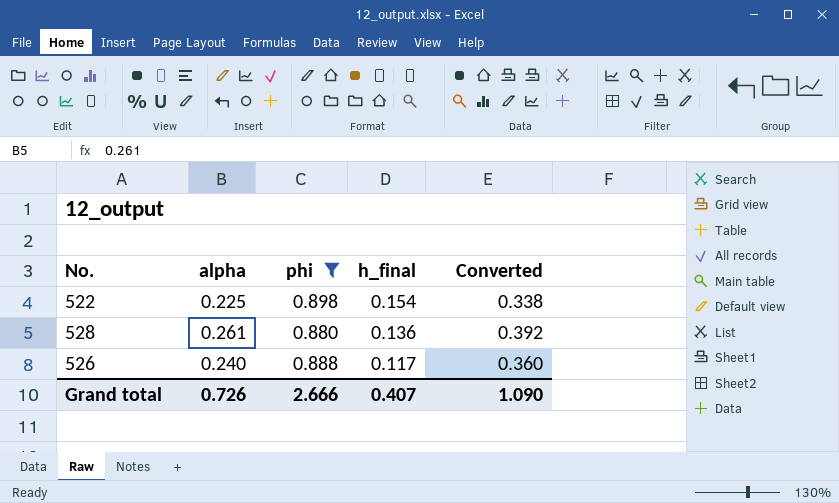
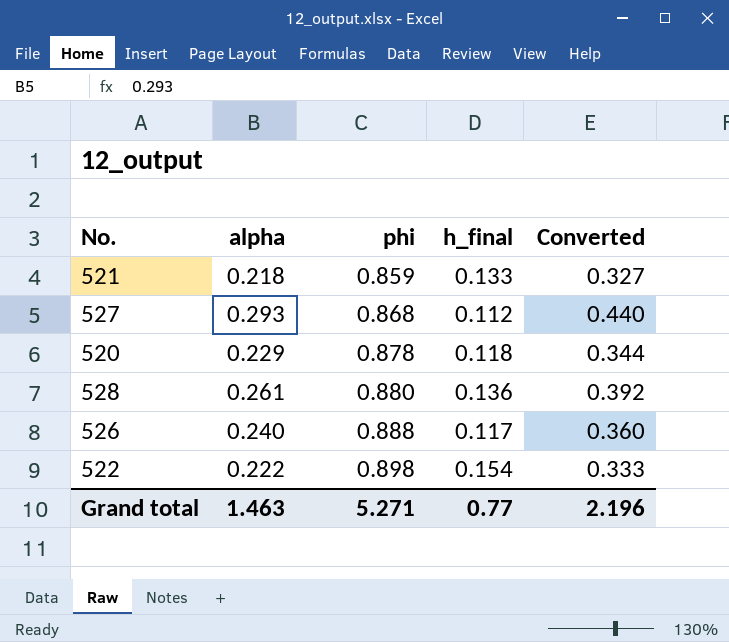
filter: phi >= 0.880 -> none
row order: h_final descending -> phi ascending
522 | alpha: 0.225 -> 0.222
522 | Converted: 0.338 -> 0.333
Grand total | alpha: 0.726 -> 1.463
Grand total | phi: 2.666 -> 5.271
Grand total | h_final: 0.407 -> 0.77
Grand total | Converted: 1.090 -> 2.196

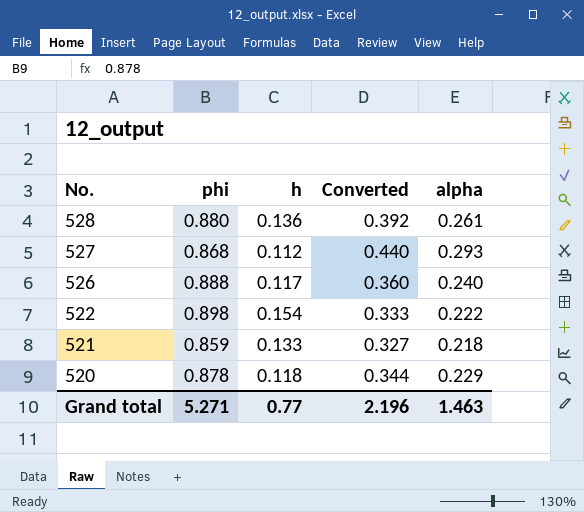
row order: phi ascending -> No. descending
column name: h_final -> h
column alpha | position: 2 -> 5

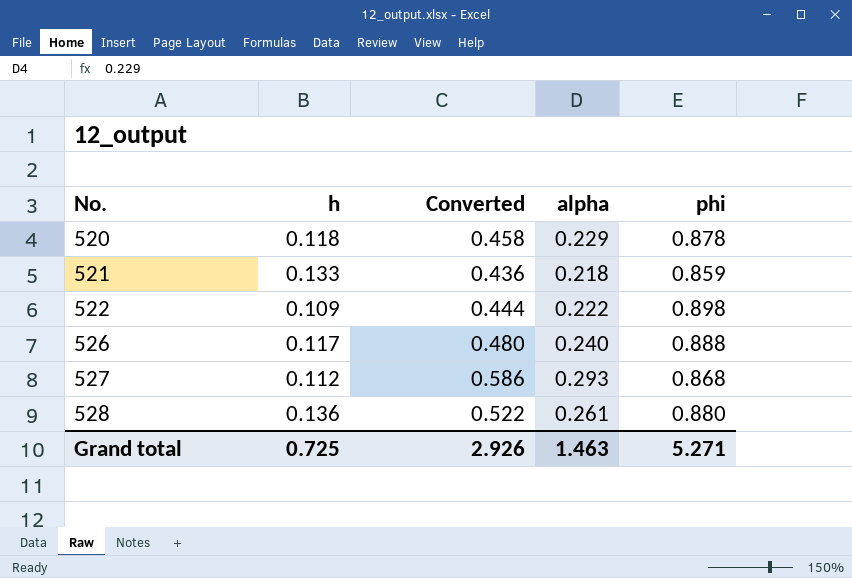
row order: No. descending -> No. ascending
column Converted | formula: [alpha] * 1.5 -> [alpha] * 2
column phi | position: 2 -> 5
522 | h: 0.154 -> 0.109
Grand total | h: 0.77 -> 0.725
Grand total | Converted: 2.196 -> 2.926

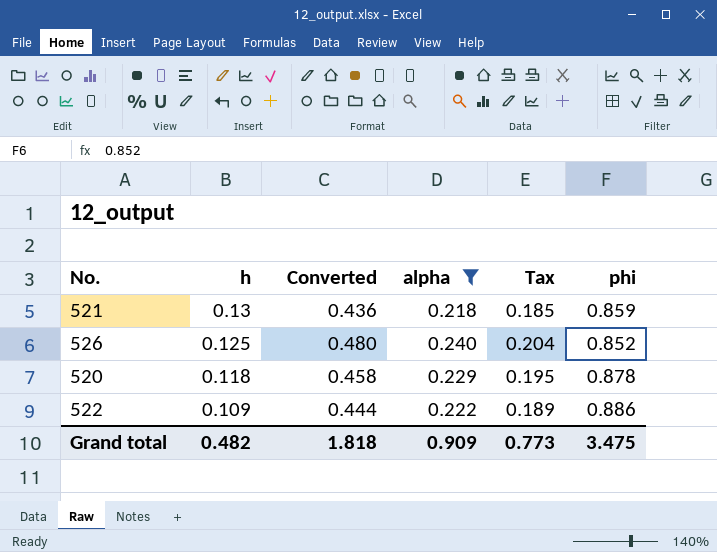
filter: none -> alpha <= 0.240
row order: No. ascending -> h descending
column Tax | formula: none -> [alpha] * 0.85
521 | h: 0.133 -> 0.13
526 | h: 0.117 -> 0.125
526 | phi: 0.888 -> 0.852
522 | phi: 0.898 -> 0.886
Grand total | h: 0.725 -> 0.482
Grand total | Converted: 2.926 -> 1.818
Grand total | alpha: 1.463 -> 0.909
Grand total | phi: 5.271 -> 3.475

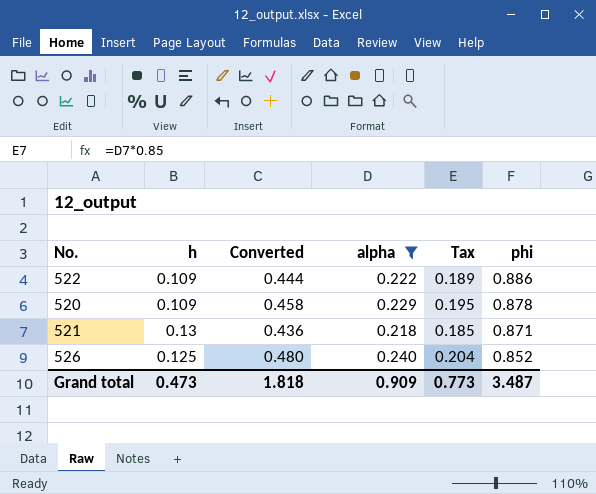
row order: h descending -> phi descending
520 | h: 0.118 -> 0.109
521 | phi: 0.859 -> 0.871
Grand total | h: 0.482 -> 0.473
Grand total | phi: 3.475 -> 3.487

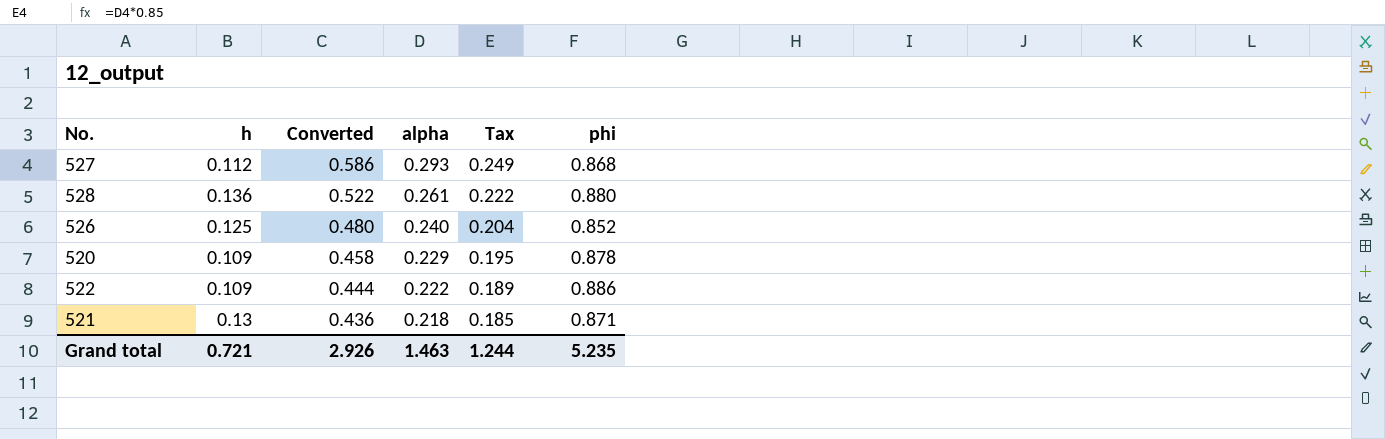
filter: alpha <= 0.240 -> none
row order: phi descending -> Converted descending
Grand total | h: 0.473 -> 0.721
Grand total | Converted: 1.818 -> 2.926
Grand total | alpha: 0.909 -> 1.463
Grand total | Tax: 0.773 -> 1.244
Grand total | phi: 3.487 -> 5.235

